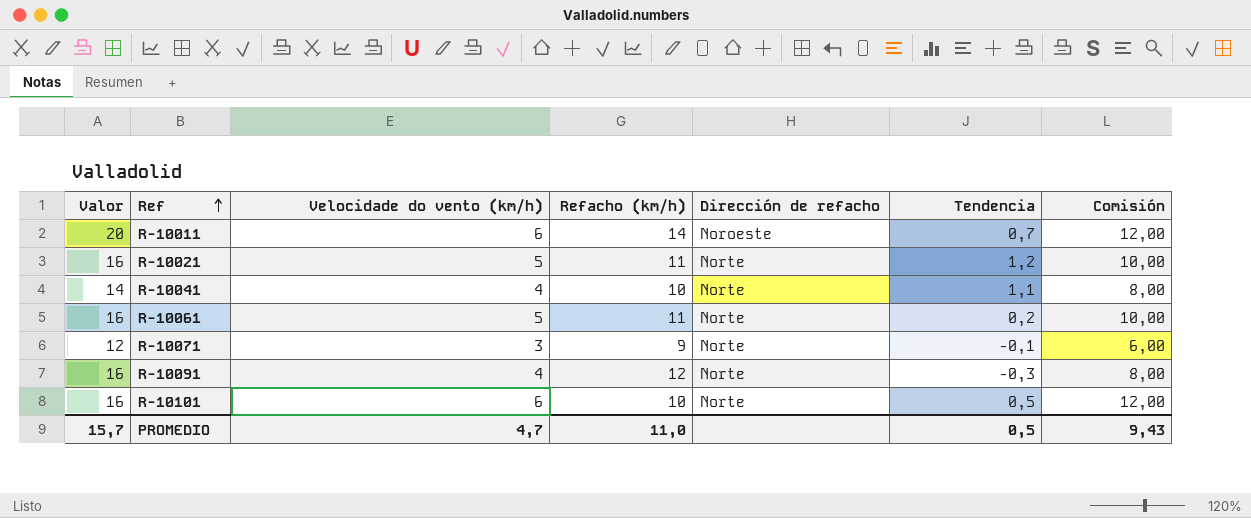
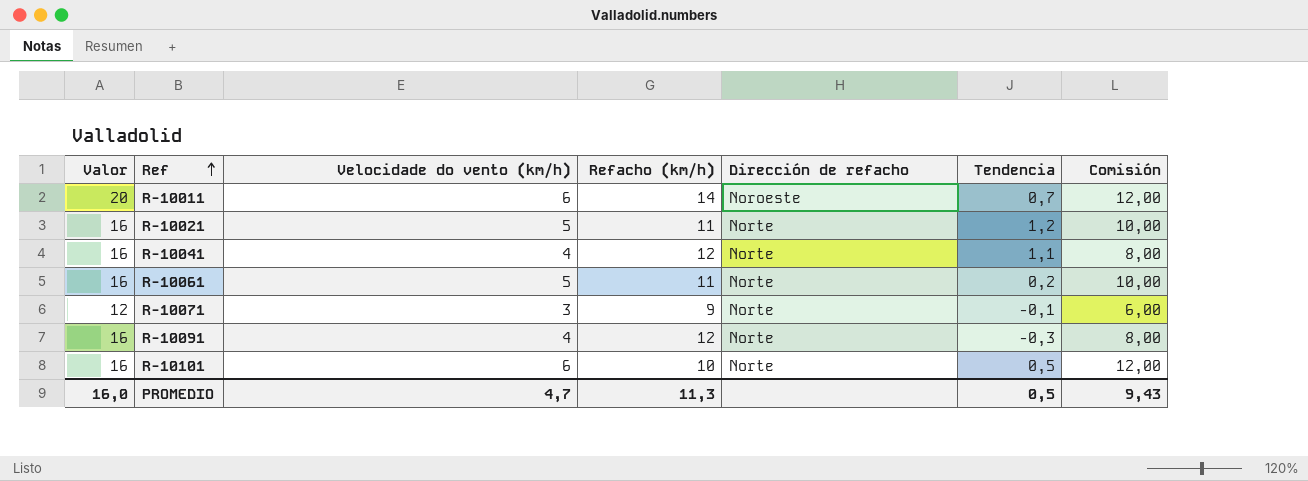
R-10041 | Valor: 14 -> 16
R-10041 | Refacho (km/h): 10 -> 12
PROMEDIO | Valor: 15,7 -> 16,0
PROMEDIO | Refacho (km/h): 11,0 -> 11,3

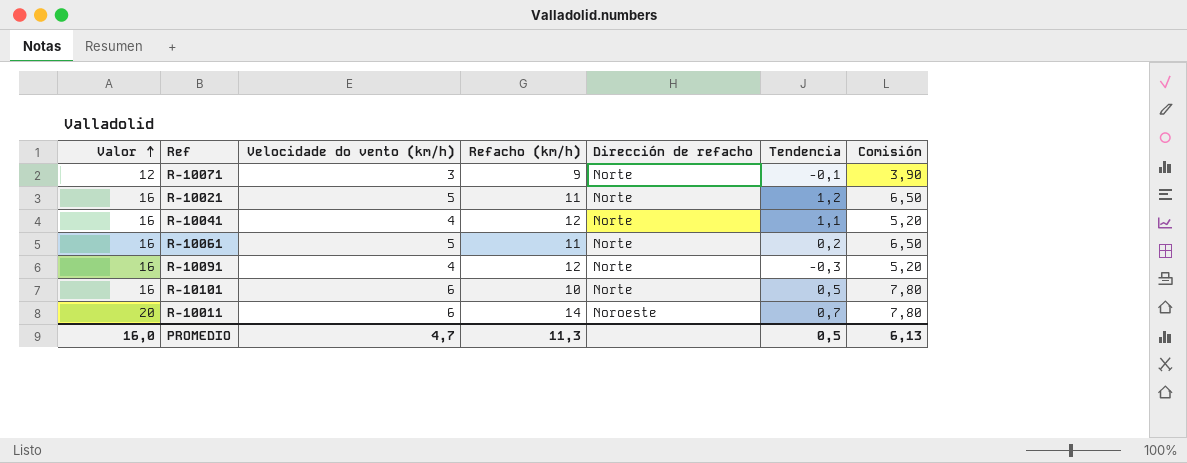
row order: Ref ascending -> Valor ascending
column Comisión | formula: [Velocidade do vento (km/h)] * 2 -> [Velocidade do vento (km/h)] * 1,3
PROMEDIO | Comisión: 9,43 -> 6,13

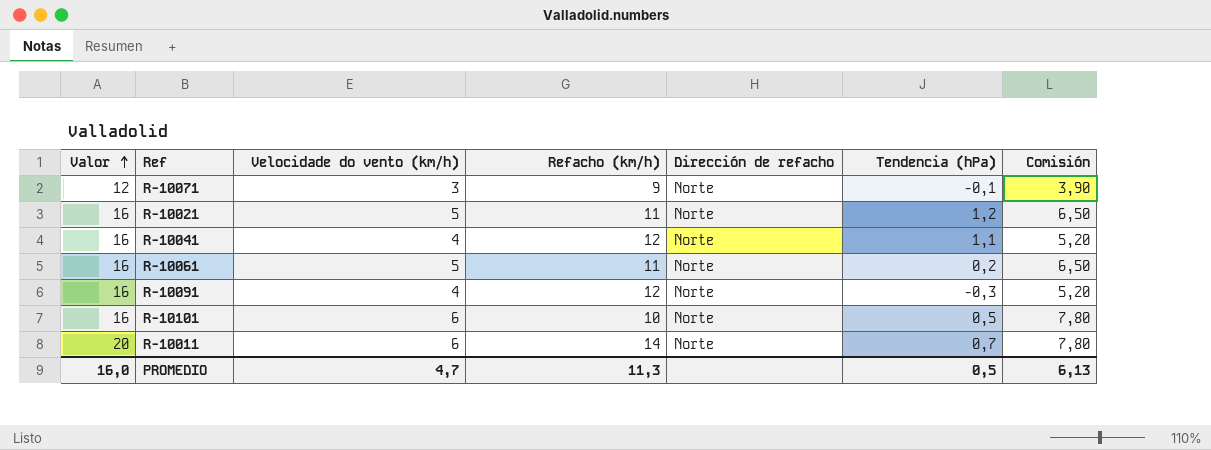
column name: Tendencia -> Tendencia (hPa)
R-10011 | Dirección de refacho: Noroeste -> Norte

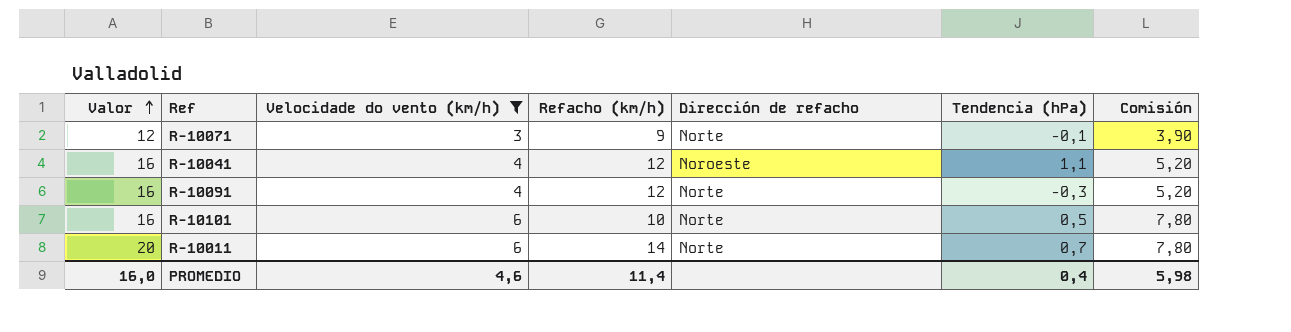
filter: none -> Velocidade do vento (km/h) != 5
R-10041 | Dirección de refacho: Norte -> Noroeste
PROMEDIO | Velocidade do vento (km/h): 4,7 -> 4,6
PROMEDIO | Refacho (km/h): 11,3 -> 11,4
PROMEDIO | Tendencia (hPa): 0,5 -> 0,4
PROMEDIO | Comisión: 6,13 -> 5,98

